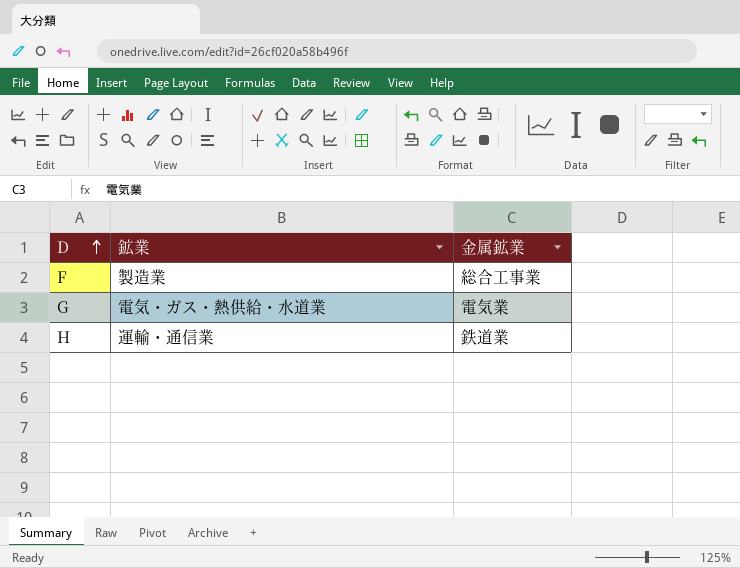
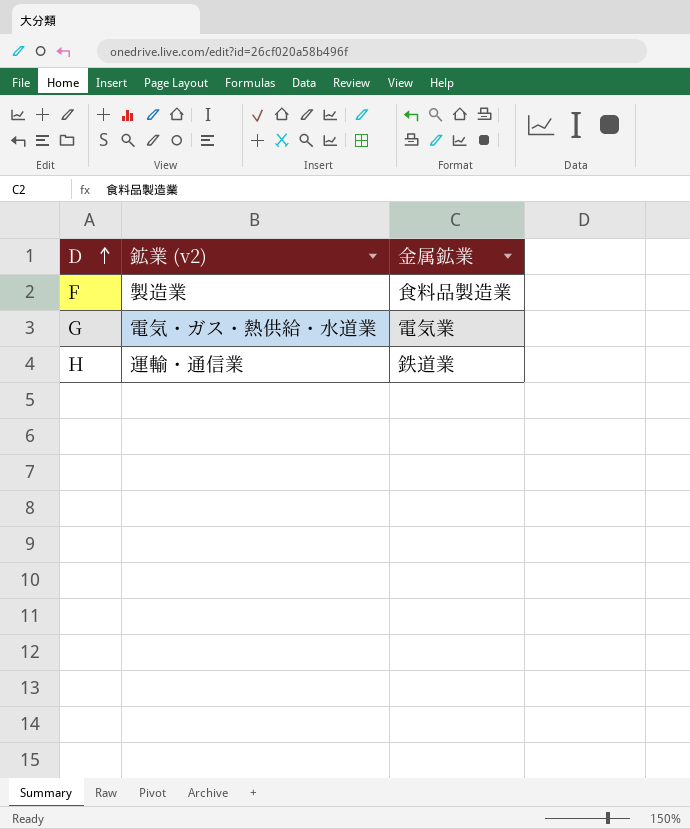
column name: 鉱業 -> 鉱業 (v2)
F | 金属鉱業: 総合工事業 -> 食料品製造業

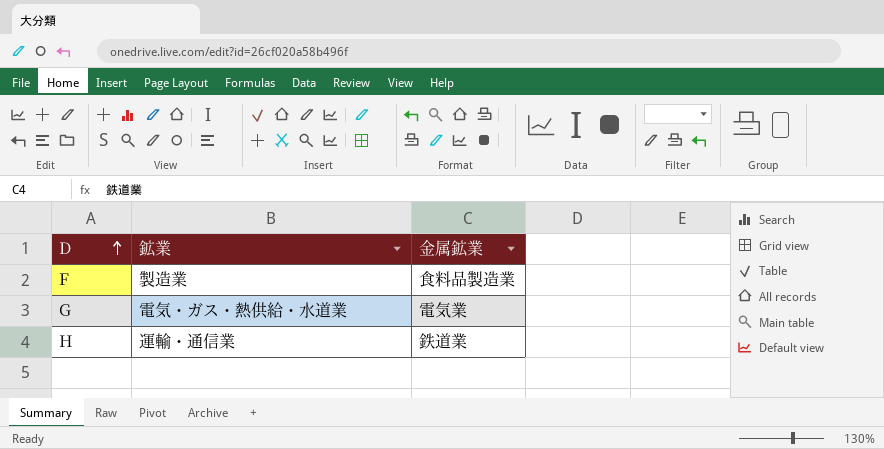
column name: 鉱業 (v2) -> 鉱業

